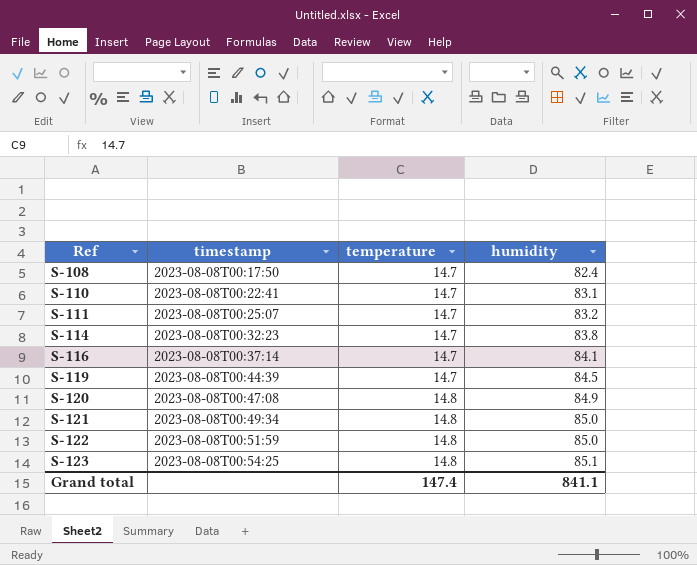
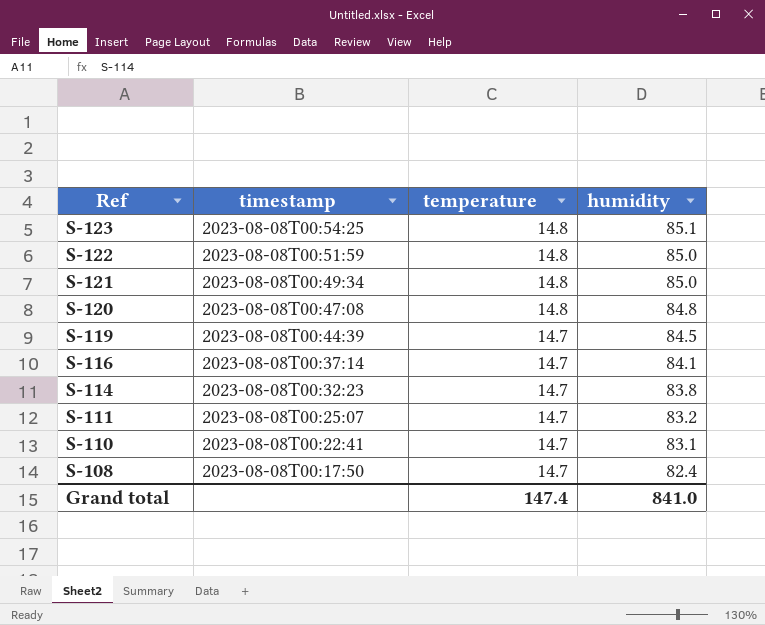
row order: Ref ascending -> Ref descending
S-120 | humidity: 84.9 -> 84.8
Grand total | humidity: 841.1 -> 841.0

